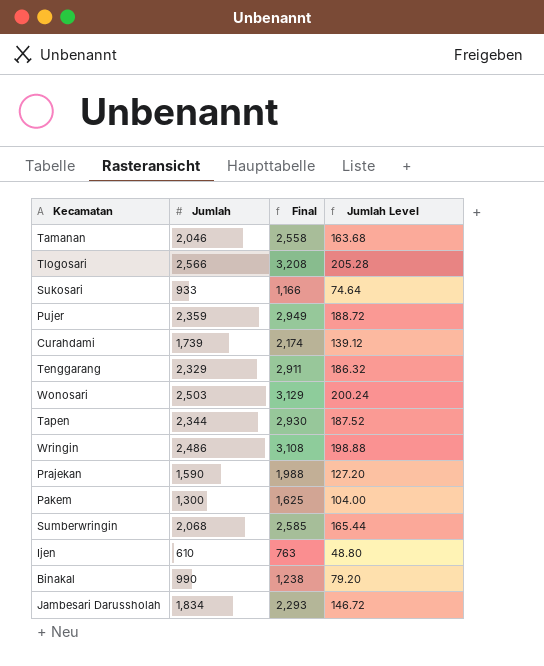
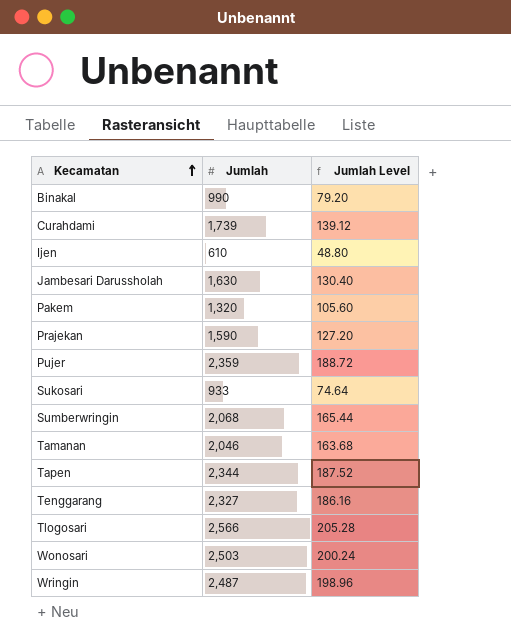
row order: none -> Kecamatan ascending
column Final | formula: [Jumlah] * 1.25 -> none
Jambesari Darussholah | Jumlah: 1,834 -> 1,630
Jambesari Darussholah | Jumlah Level: 146.72 -> 130.40
Pakem | Jumlah: 1,300 -> 1,320
Pakem | Jumlah Level: 104.00 -> 105.60
Tenggarang | Jumlah: 2,329 -> 2,327
Tenggarang | Jumlah Level: 186.32 -> 186.16
Wringin | Jumlah: 2,486 -> 2,487
Wringin | Jumlah Level: 198.88 -> 198.96

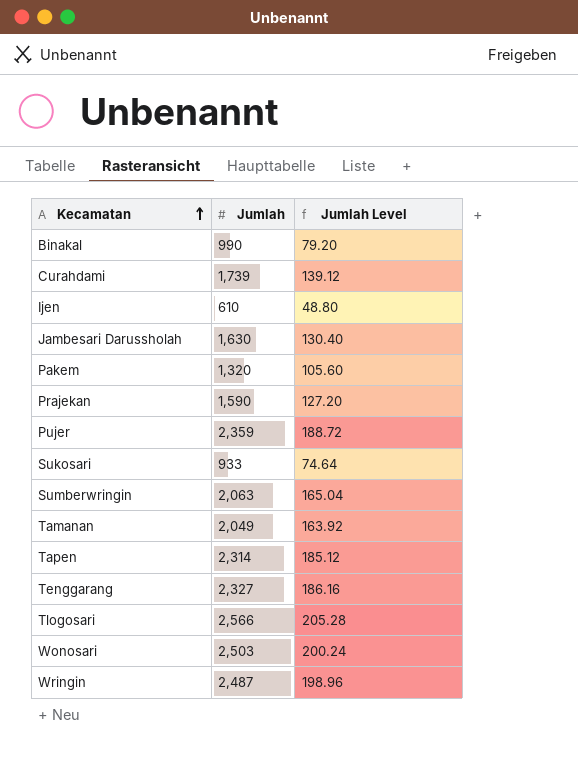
Sumberwringin | Jumlah: 2,068 -> 2,063
Sumberwringin | Jumlah Level: 165.44 -> 165.04
Tamanan | Jumlah: 2,046 -> 2,049
Tamanan | Jumlah Level: 163.68 -> 163.92
Tapen | Jumlah: 2,344 -> 2,314
Tapen | Jumlah Level: 187.52 -> 185.12

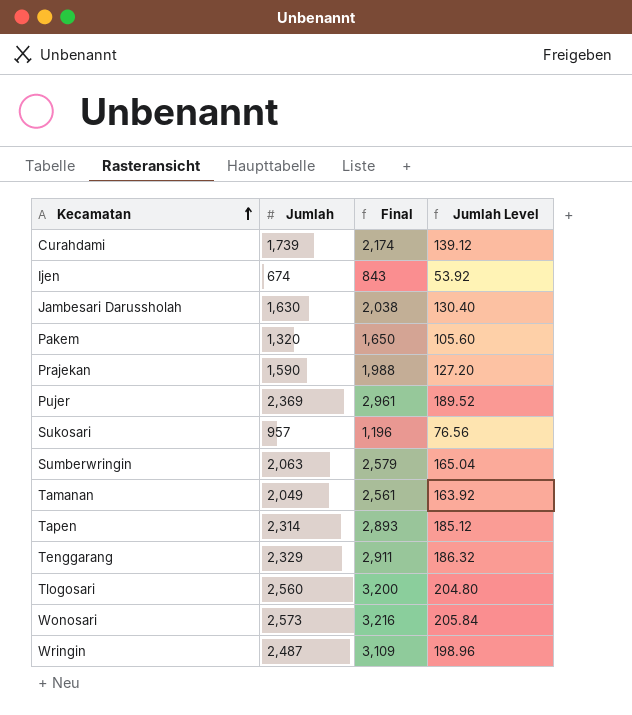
column Final | formula: none -> [Jumlah] * 1.25
row Binakal: 990 | 79.20 -> none
Ijen | Jumlah: 610 -> 674
Ijen | Jumlah Level: 48.80 -> 53.92
Pujer | Jumlah: 2,359 -> 2,369
Pujer | Jumlah Level: 188.72 -> 189.52
Sukosari | Jumlah: 933 -> 957
Sukosari | Jumlah Level: 74.64 -> 76.56
Tenggarang | Jumlah: 2,327 -> 2,329
Tenggarang | Jumlah Level: 186.16 -> 186.32
Tlogosari | Jumlah: 2,566 -> 2,560
Tlogosari | Jumlah Level: 205.28 -> 204.80
Wonosari | Jumlah: 2,503 -> 2,573
Wonosari | Jumlah Level: 200.24 -> 205.84

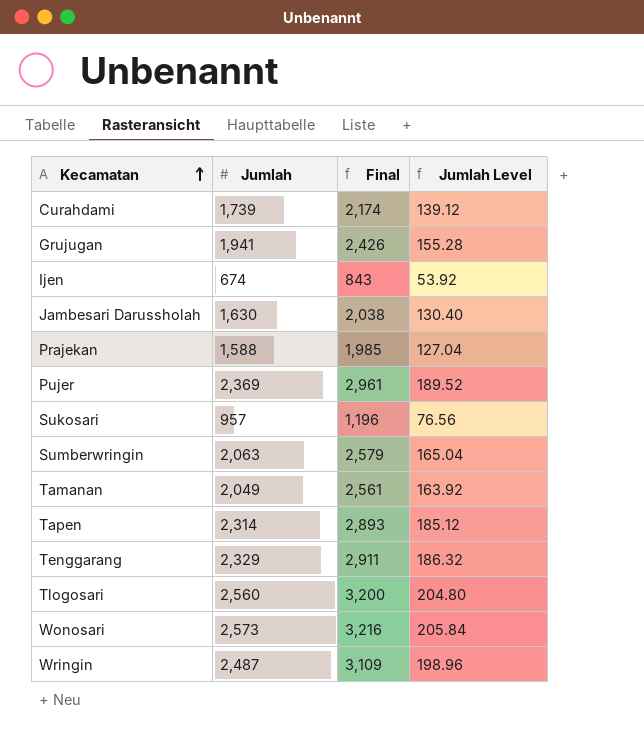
row Pakem: 1,320 | 1,650 | 105.60 -> none
row Grujugan: none -> 1,941 | 2,426 | 155.28
Prajekan | Jumlah: 1,590 -> 1,588
Prajekan | Final: 1,988 -> 1,985
Prajekan | Jumlah Level: 127.20 -> 127.04

